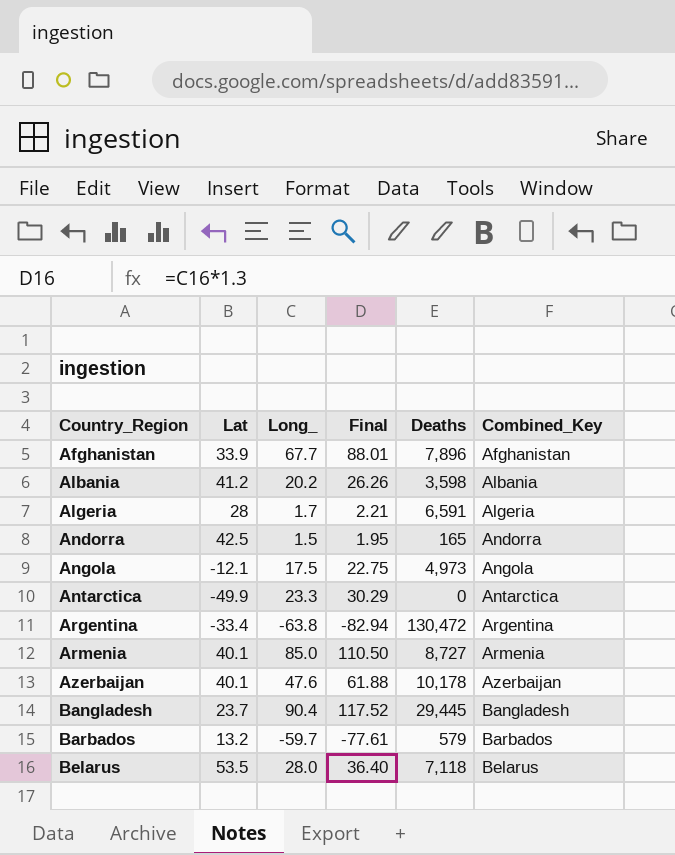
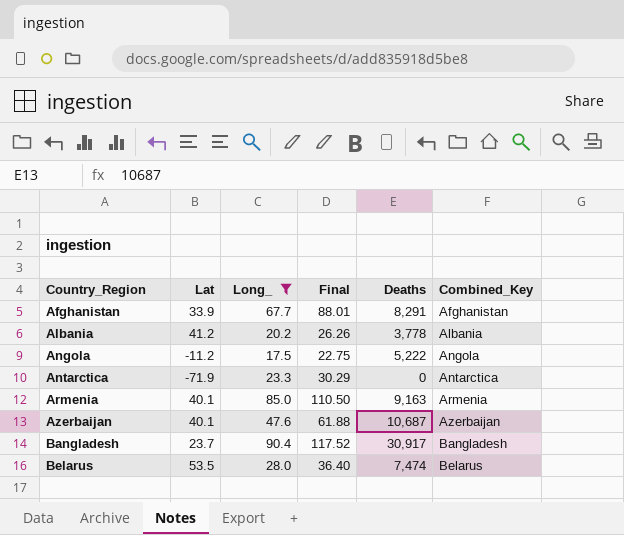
filter: none -> Long_ >= 17.5
Afghanistan | Deaths: 7,896 -> 8,291
Albania | Deaths: 3,598 -> 3,778
Angola | Lat: -12.1 -> -11.2
Angola | Deaths: 4,973 -> 5,222
Antarctica | Lat: -49.9 -> -71.9
Armenia | Deaths: 8,727 -> 9,163
Azerbaijan | Deaths: 10,178 -> 10,687
Bangladesh | Deaths: 29,445 -> 30,917
Belarus | Deaths: 7,118 -> 7,474

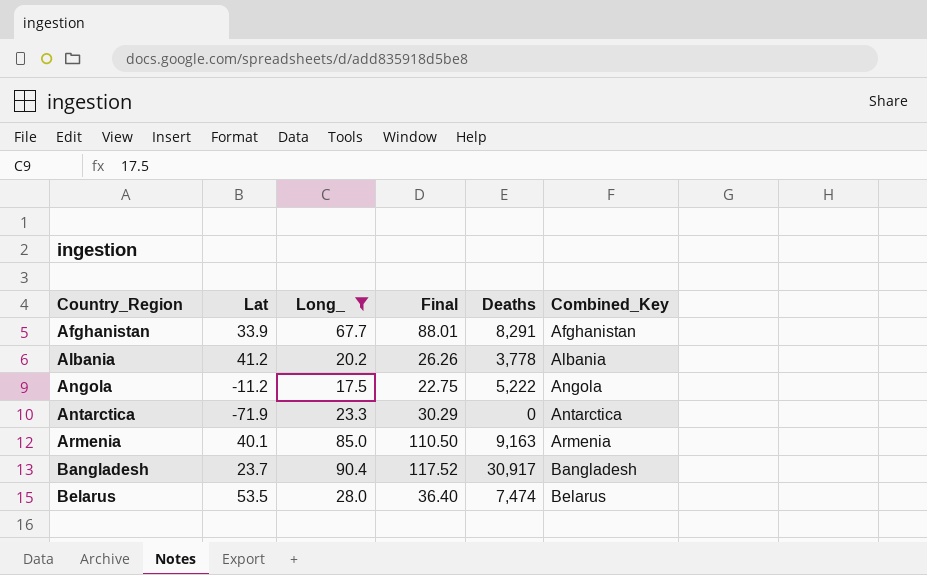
row Azerbaijan: 40.1 | 47.6 | 61.88 | 10,687 | Azerbaijan -> none

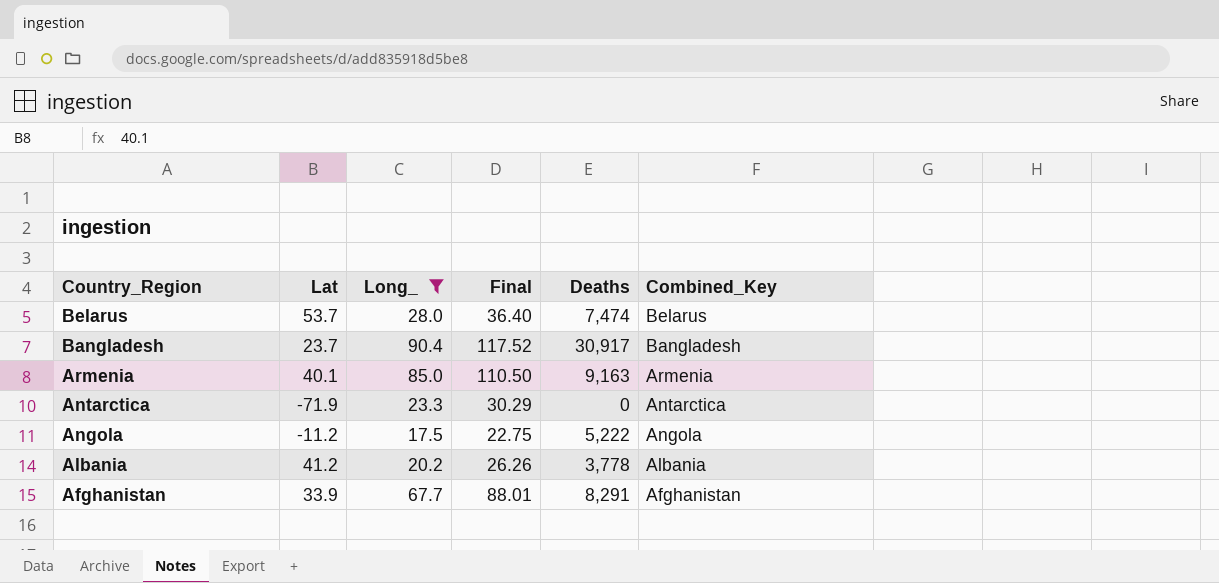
row order: Country_Region ascending -> Country_Region descending
Belarus | Lat: 53.5 -> 53.7

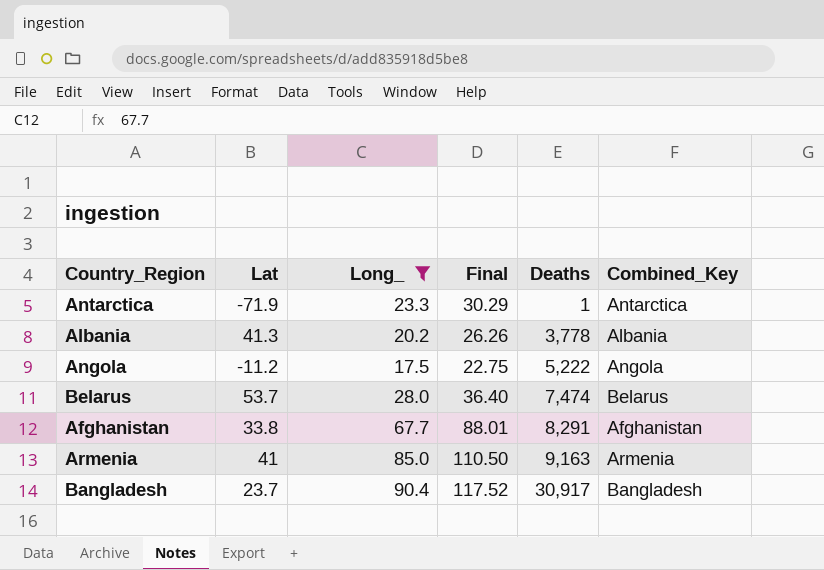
row order: Country_Region descending -> Deaths ascending
Antarctica | Deaths: 0 -> 1
Albania | Lat: 41.2 -> 41.3
Afghanistan | Lat: 33.9 -> 33.8
Armenia | Lat: 40.1 -> 41

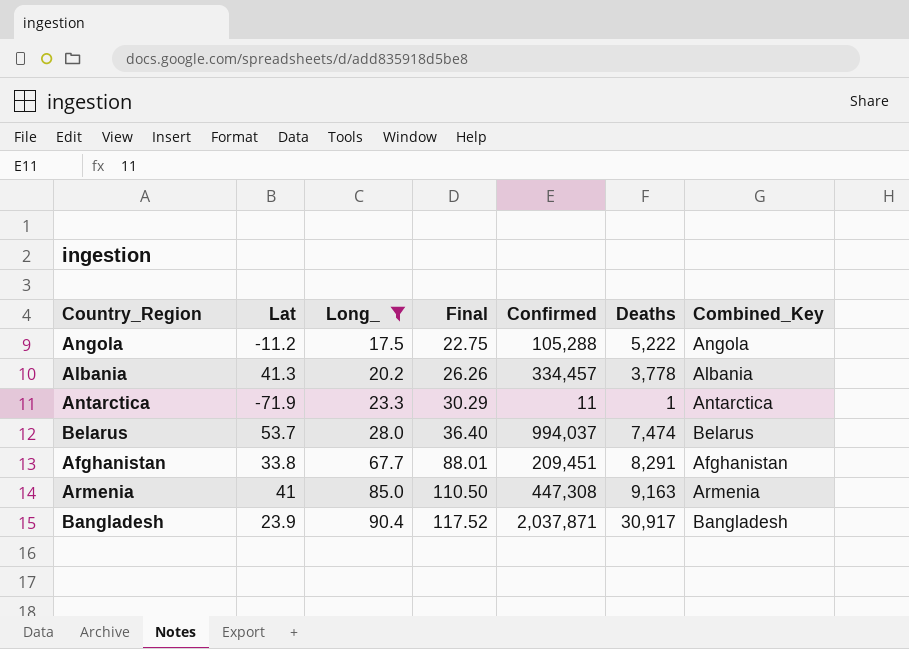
row order: Deaths ascending -> Long_ ascending
column Confirmed | position: none -> 5
Bangladesh | Lat: 23.7 -> 23.9

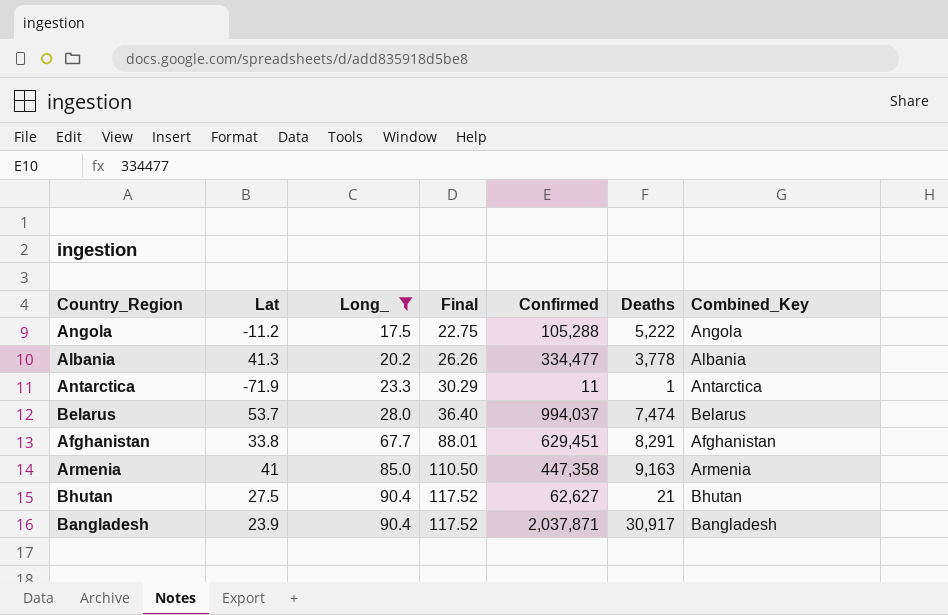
Albania | Confirmed: 334,457 -> 334,477
Afghanistan | Confirmed: 209,451 -> 629,451
Armenia | Confirmed: 447,308 -> 447,358
row Bhutan: none -> 27.5 | 90.4 | 117.52 | 62,627 | 21 | Bhutan

